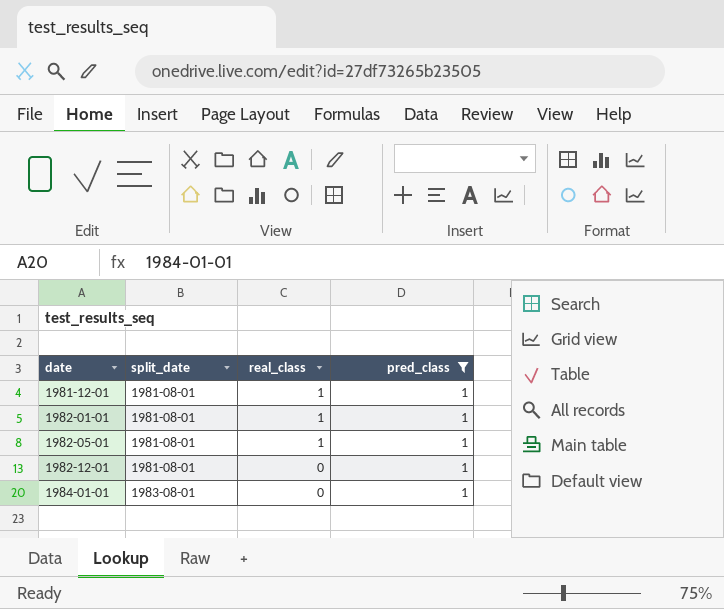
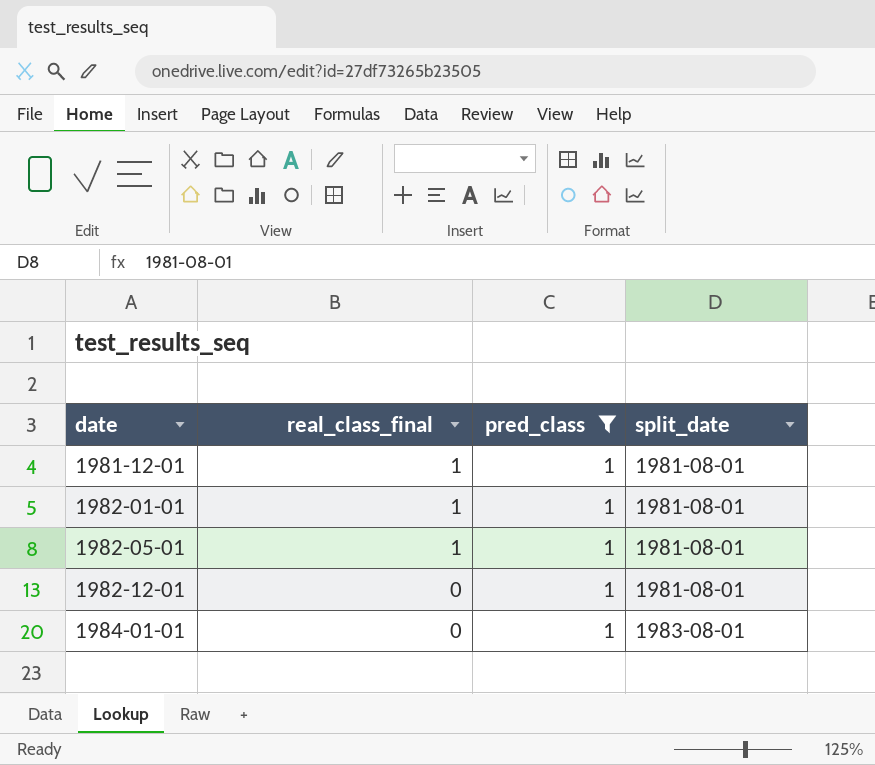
column name: real_class -> real_class_final
column split_date | position: 2 -> 4

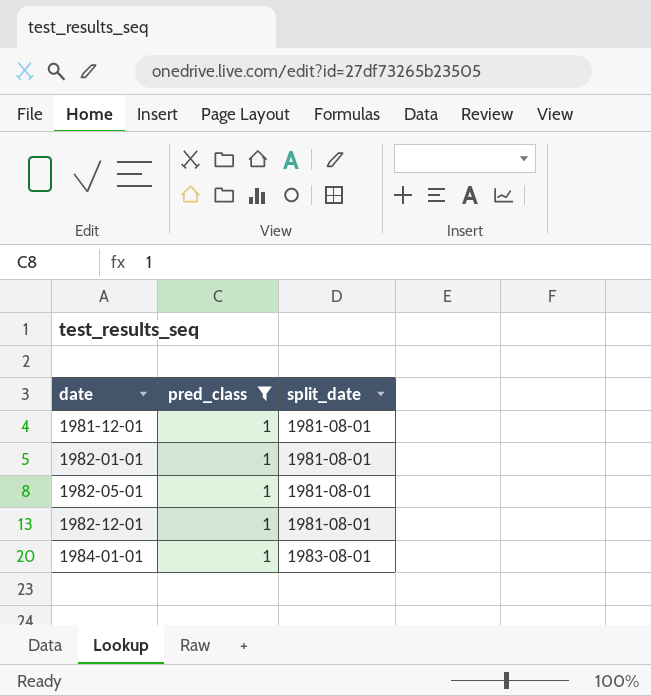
column real_class_final | position: 2 -> none

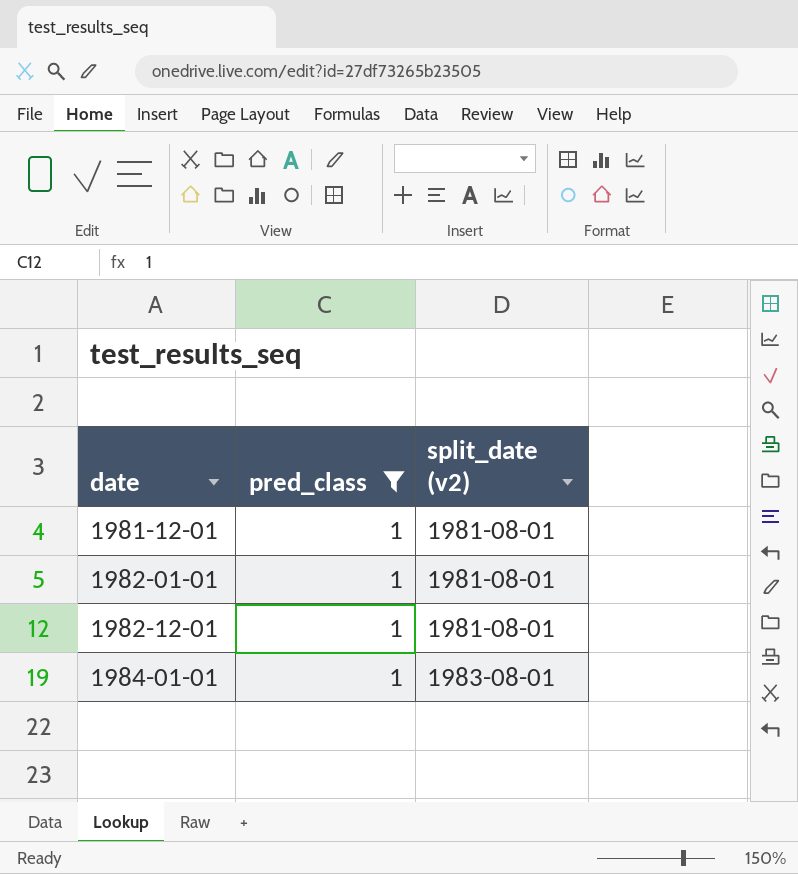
column name: split_date -> split_date (v2)
row 1982-05-01: 1 | 1981-08-01 -> none

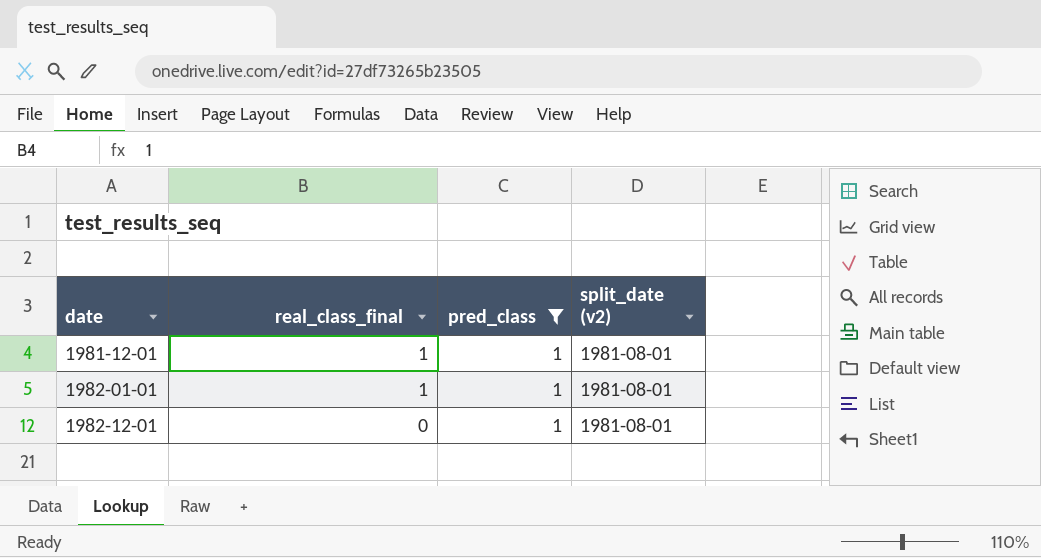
column real_class_final | position: none -> 2
row 1984-01-01: 1 | 1983-08-01 -> none

